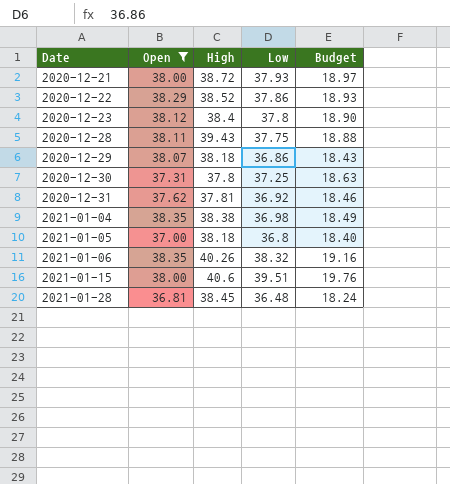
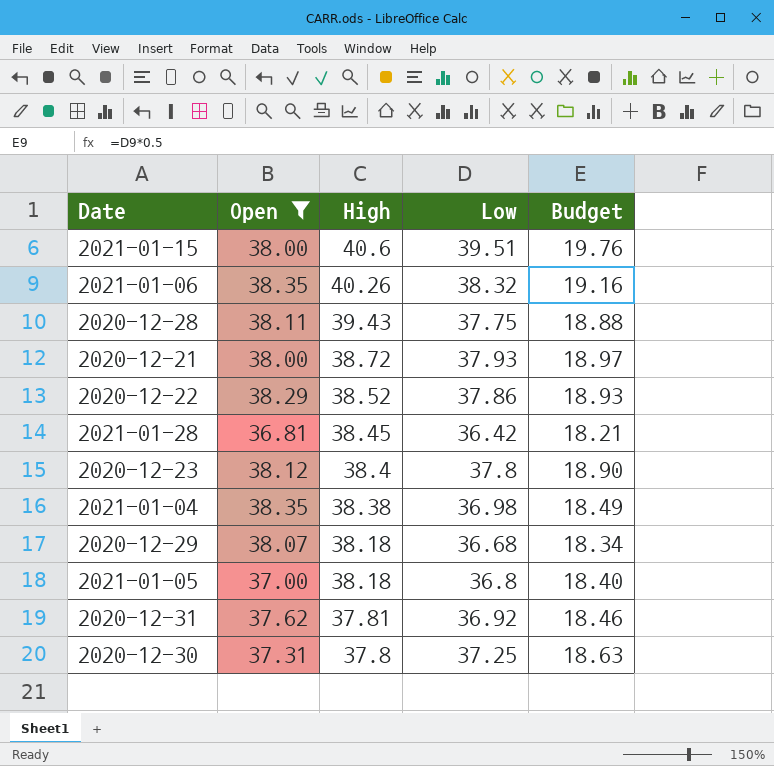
row order: Date ascending -> High descending
2021-01-28 | Low: 36.48 -> 36.42
2021-01-28 | Budget: 18.24 -> 18.21
2020-12-29 | Low: 36.86 -> 36.68
2020-12-29 | Budget: 18.43 -> 18.34

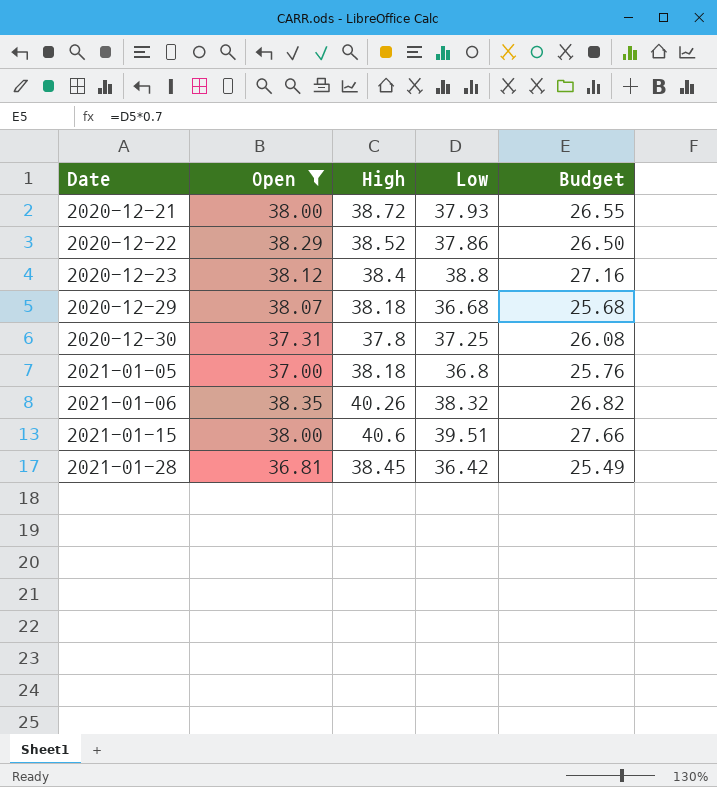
row order: High descending -> Date ascending
column Budget | formula: [Low] * 0.5 -> [Low] * 0.7
row 2020-12-28: 38.11 | 39.43 | 37.75 | 18.88 -> none
row 2021-01-04: 38.35 | 38.38 | 36.98 | 18.49 -> none
row 2020-12-31: 37.62 | 37.81 | 36.92 | 18.46 -> none
2020-12-23 | Low: 37.8 -> 38.8

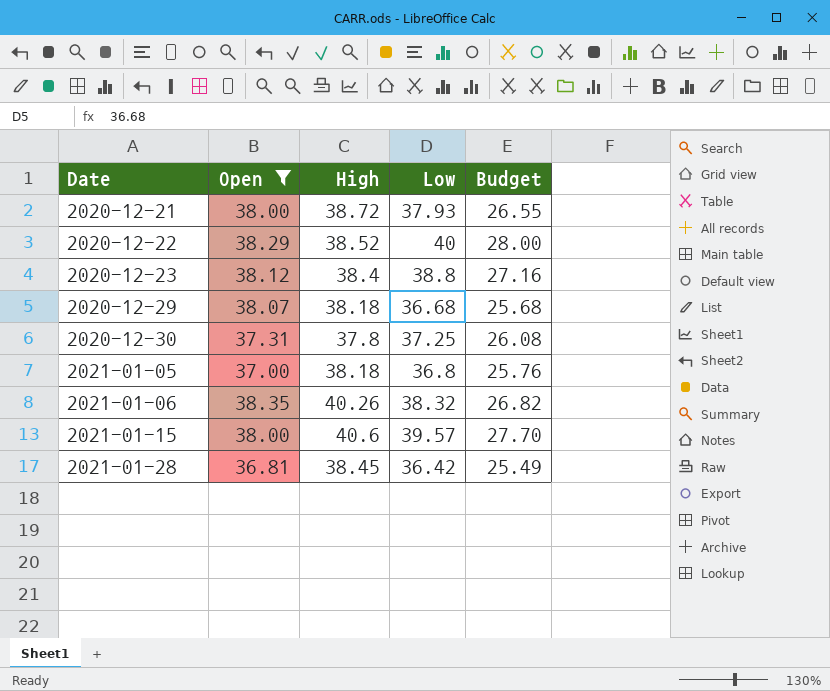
2020-12-22 | Low: 37.86 -> 40
2020-12-22 | Budget: 26.50 -> 28.00
2021-01-15 | Low: 39.51 -> 39.57
2021-01-15 | Budget: 27.66 -> 27.70

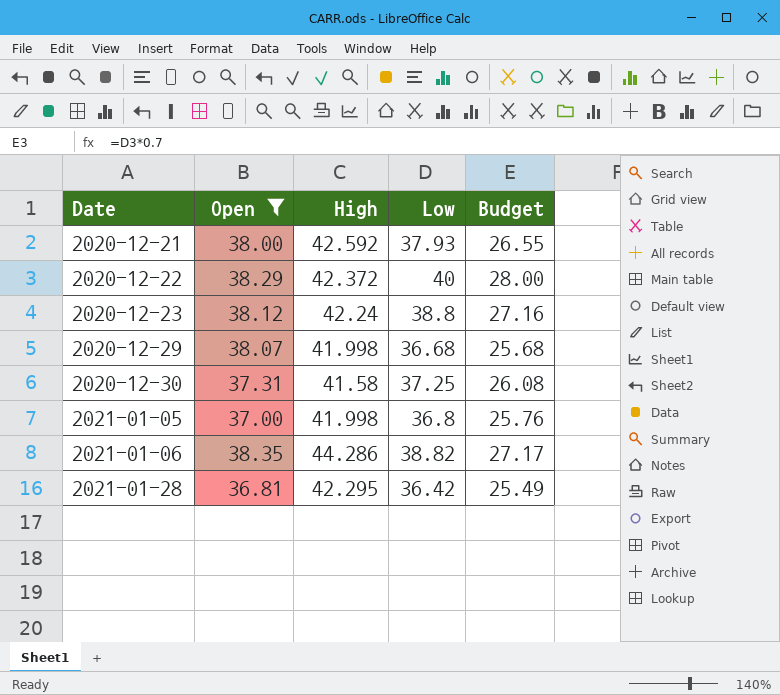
row 2021-01-15: 38.00 | 40.6 | 39.57 | 27.70 -> none
2020-12-21 | High: 38.72 -> 42.592
2020-12-22 | High: 38.52 -> 42.372
2020-12-23 | High: 38.4 -> 42.24
2020-12-29 | High: 38.18 -> 41.998
2020-12-30 | High: 37.8 -> 41.58
2021-01-05 | High: 38.18 -> 41.998
2021-01-06 | High: 40.26 -> 44.286
2021-01-06 | Low: 38.32 -> 38.82
2021-01-06 | Budget: 26.82 -> 27.17
2021-01-28 | High: 38.45 -> 42.295

